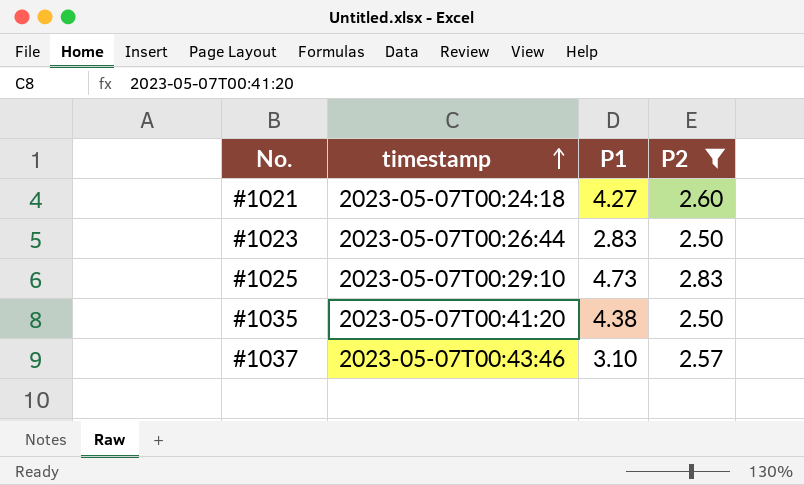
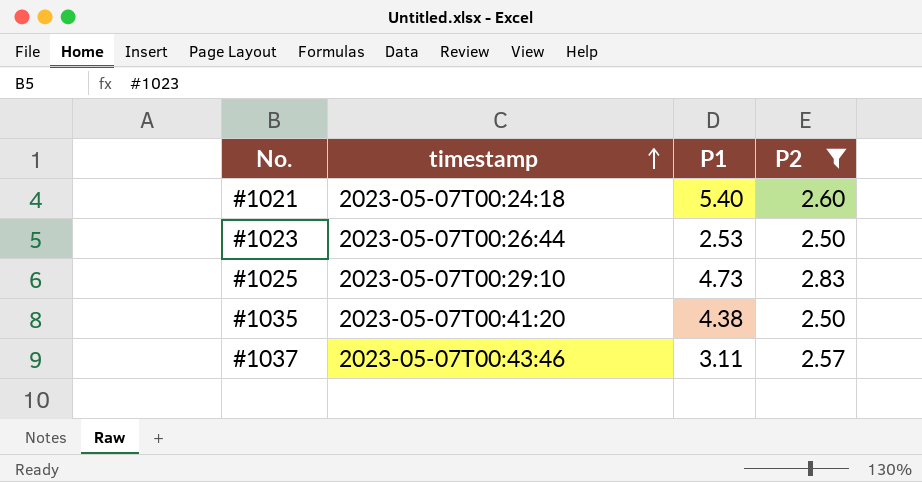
#1021 | P1: 4.27 -> 5.40
#1023 | P1: 2.83 -> 2.53
#1037 | P1: 3.10 -> 3.11

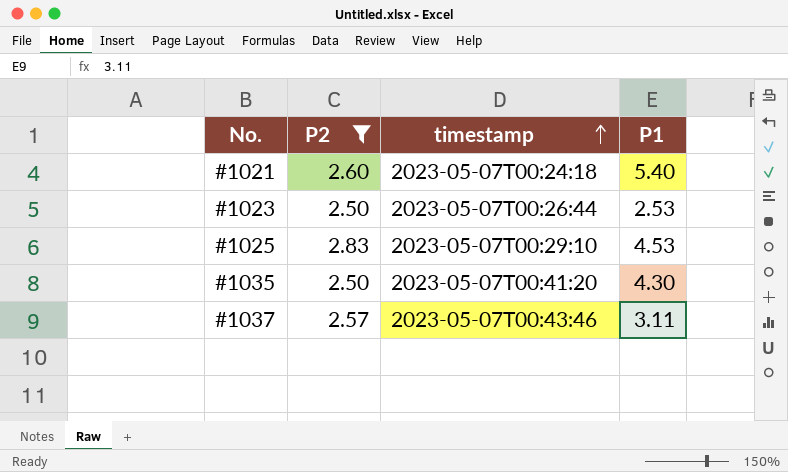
column P2 | position: 4 -> 2
#1025 | P1: 4.73 -> 4.53
#1035 | P1: 4.38 -> 4.30

